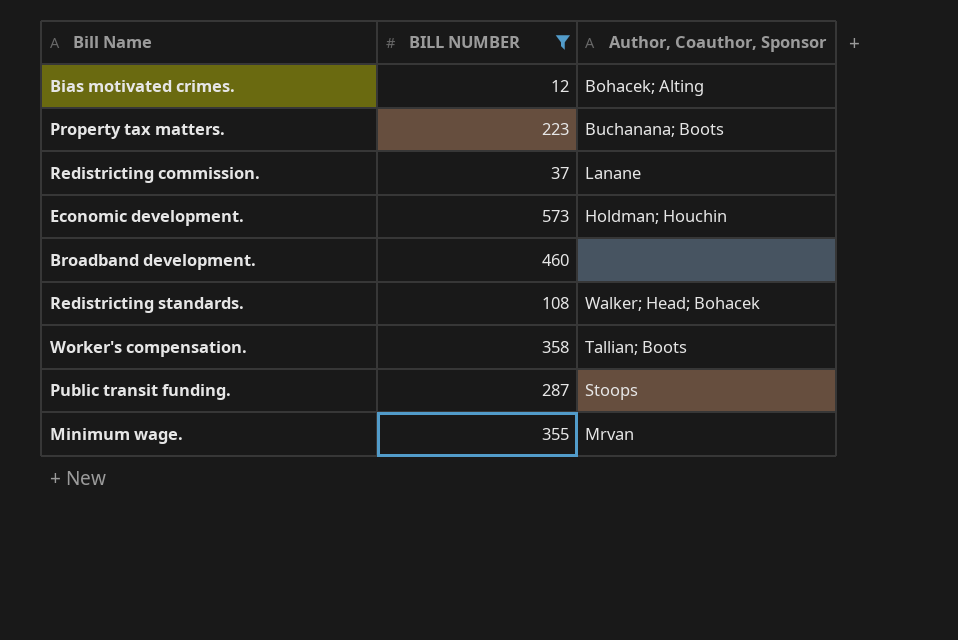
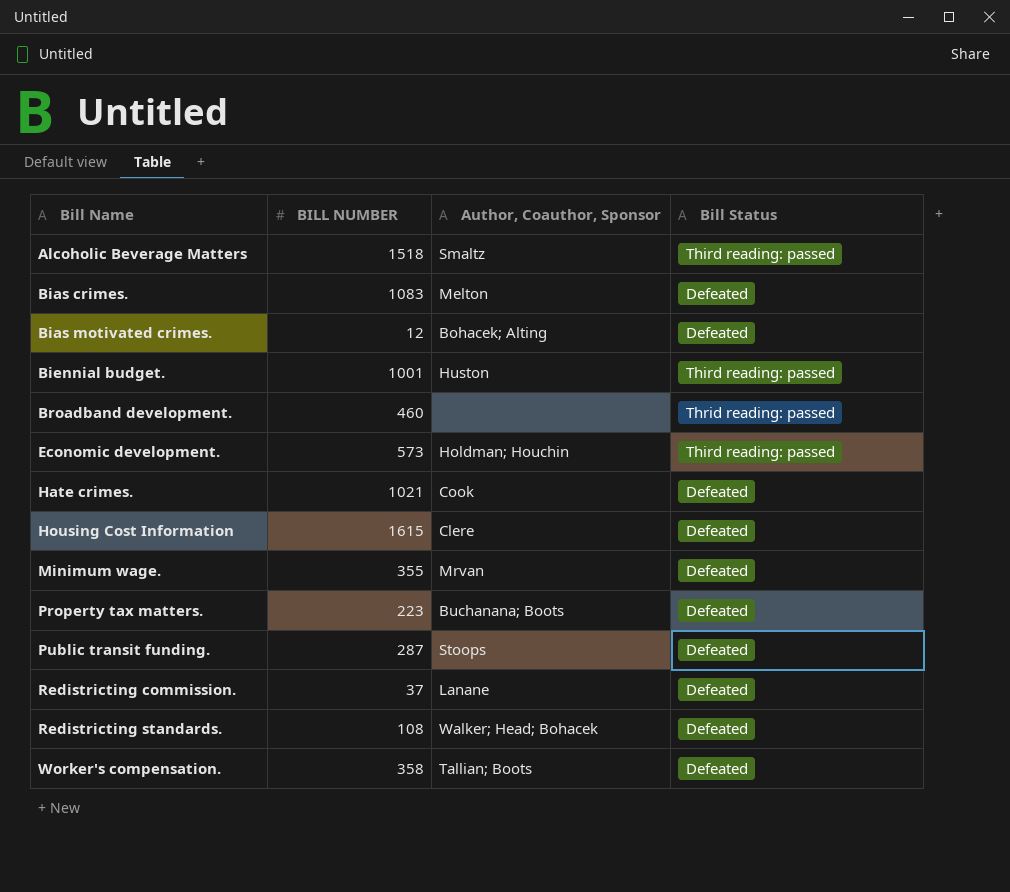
filter: BILL NUMBER <= 573 -> none
row order: none -> Bill Name ascending
column Bill Status | position: none -> 4

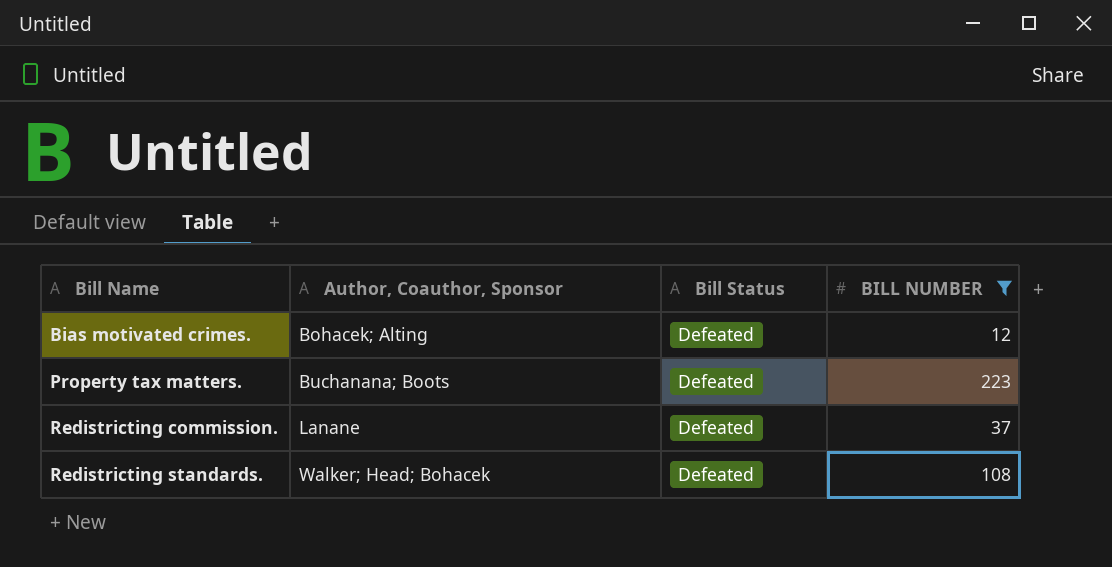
filter: none -> BILL NUMBER <= 223
column BILL NUMBER | position: 2 -> 4

